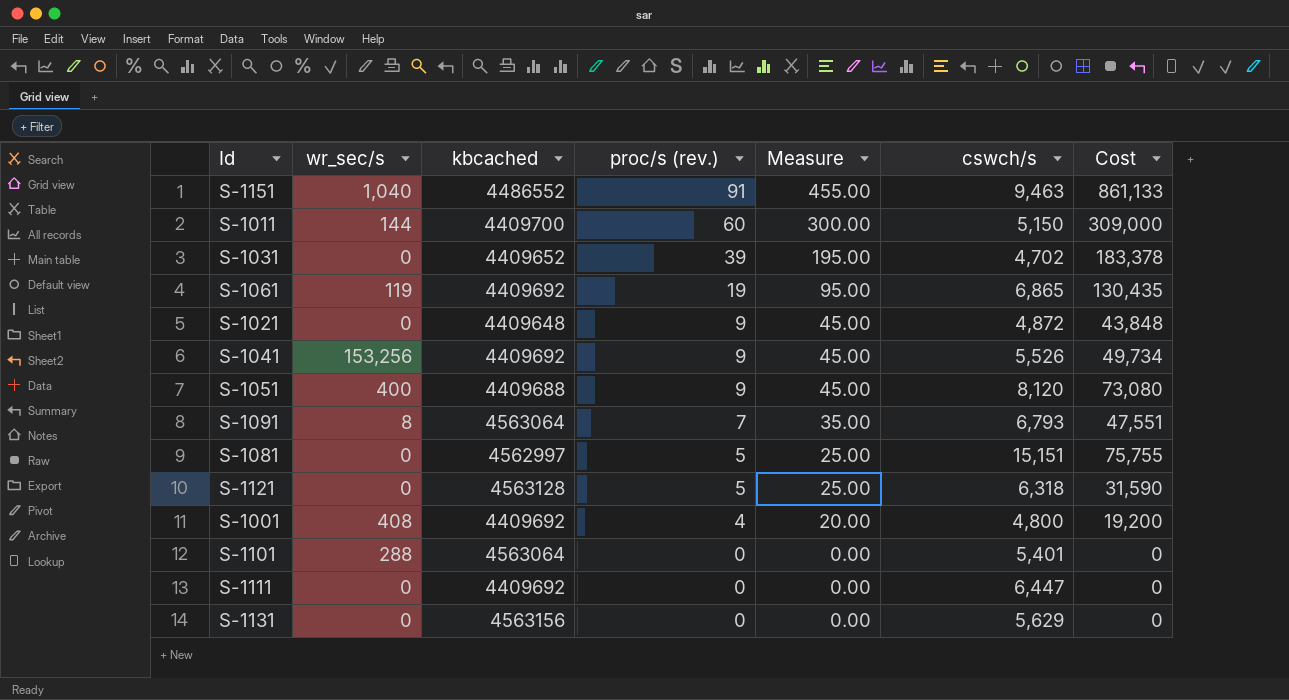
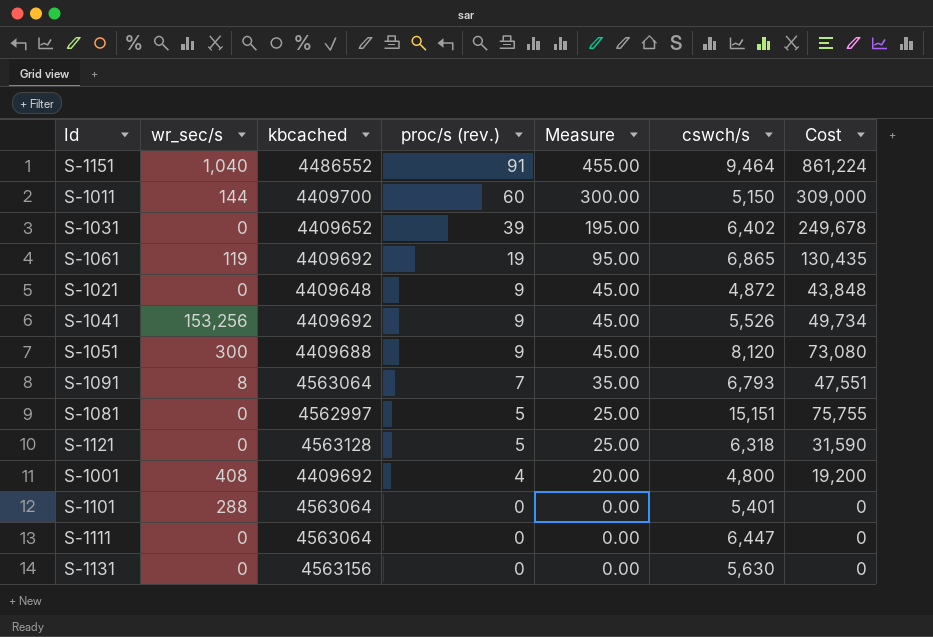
S-1151 | cswch/s: 9,463 -> 9,464
S-1151 | Cost: 861,133 -> 861,224
S-1031 | cswch/s: 4,702 -> 6,402
S-1031 | Cost: 183,378 -> 249,678
S-1051 | wr_sec/s: 400 -> 300
S-1111 | kbcached: 4409692 -> 4563064
S-1131 | cswch/s: 5,629 -> 5,630

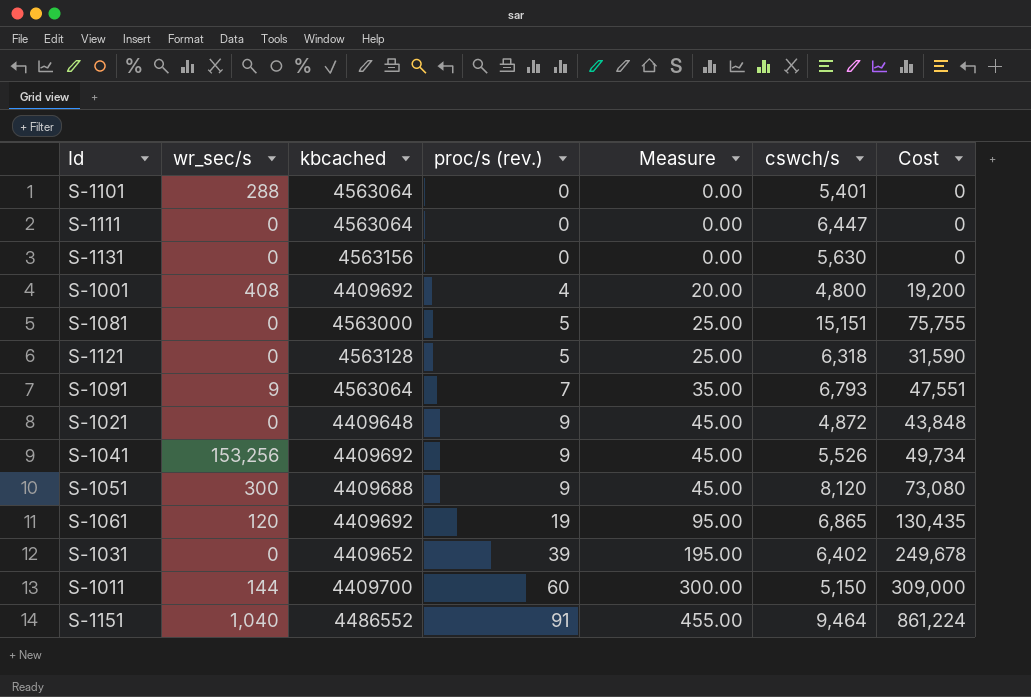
row order: proc/s (rev.) descending -> proc/s (rev.) ascending
S-1081 | kbcached: 4562997 -> 4563000
S-1091 | wr_sec/s: 8 -> 9
S-1061 | wr_sec/s: 119 -> 120

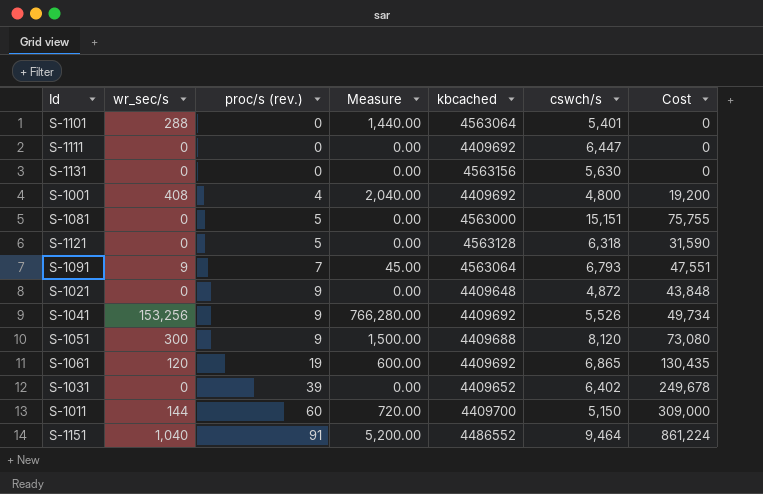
column Measure | formula: [proc/s (rev.)] * 5 -> [wr_sec/s] * 5
column kbcached | position: 3 -> 5
S-1111 | kbcached: 4563064 -> 4409692

